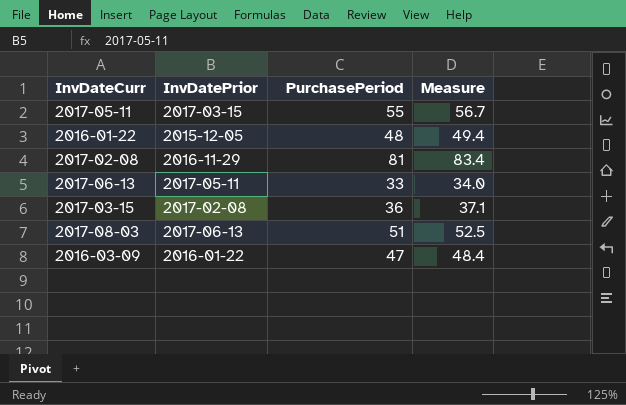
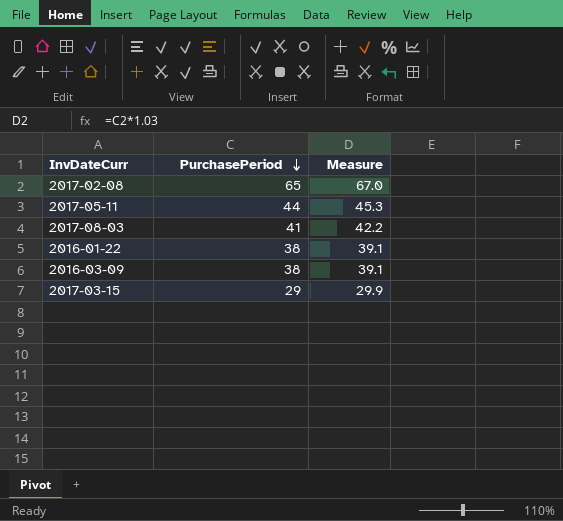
row order: none -> PurchasePeriod descending
column InvDatePrior | position: 2 -> none
row 2017-06-13: 2017-05-11 | 33 | 34.0 -> none
2017-02-08 | PurchasePeriod: 81 -> 65
2017-02-08 | Measure: 83.4 -> 67.0
2017-05-11 | PurchasePeriod: 55 -> 44
2017-05-11 | Measure: 56.7 -> 45.3
2017-08-03 | PurchasePeriod: 51 -> 41
2017-08-03 | Measure: 52.5 -> 42.2
2016-01-22 | PurchasePeriod: 48 -> 38
2016-01-22 | Measure: 49.4 -> 39.1
2016-03-09 | PurchasePeriod: 47 -> 38
2016-03-09 | Measure: 48.4 -> 39.1
2017-03-15 | PurchasePeriod: 36 -> 29
2017-03-15 | Measure: 37.1 -> 29.9

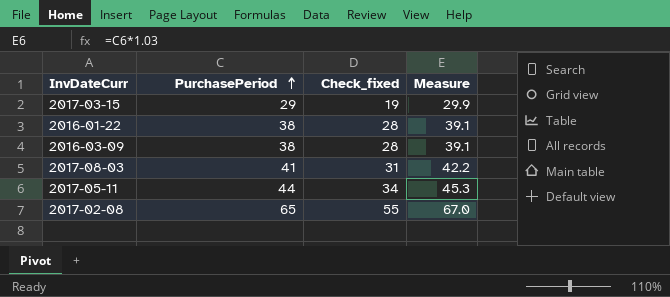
row order: PurchasePeriod descending -> PurchasePeriod ascending
column Check_fixed | formula: none -> [PurchasePeriod] - 10

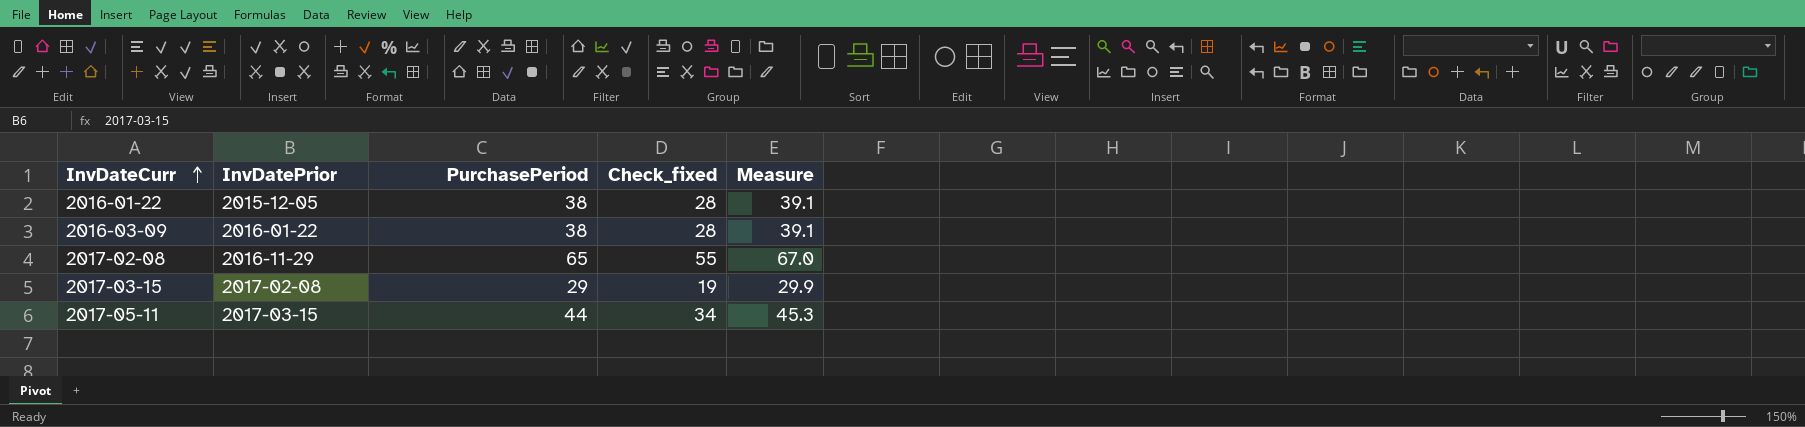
row order: PurchasePeriod ascending -> InvDateCurr ascending
column InvDatePrior | position: none -> 2
row 2017-08-03: 41 | 31 | 42.2 -> none

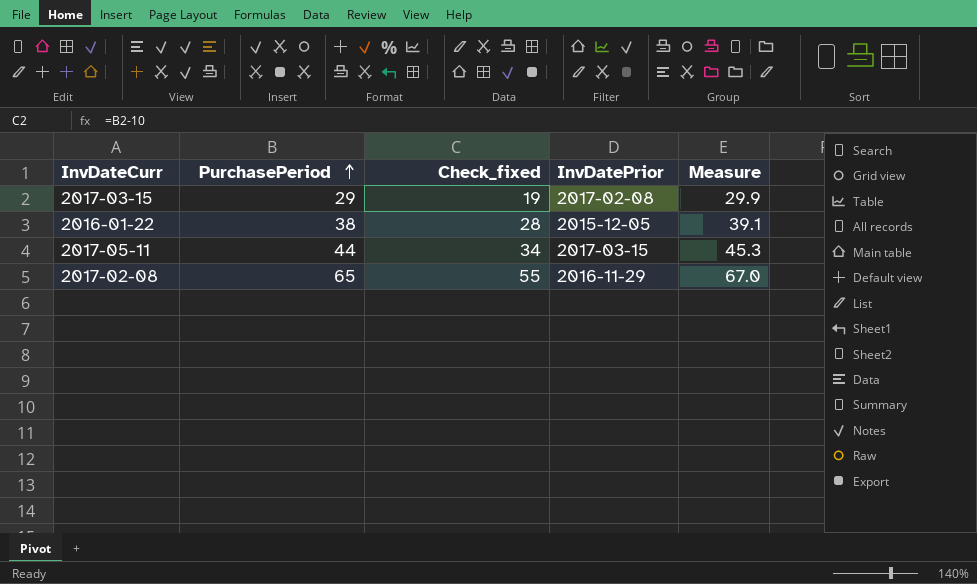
row order: InvDateCurr ascending -> PurchasePeriod ascending
column InvDatePrior | position: 2 -> 4
row 2016-03-09: 2016-01-22 | 38 | 28 | 39.1 -> none

